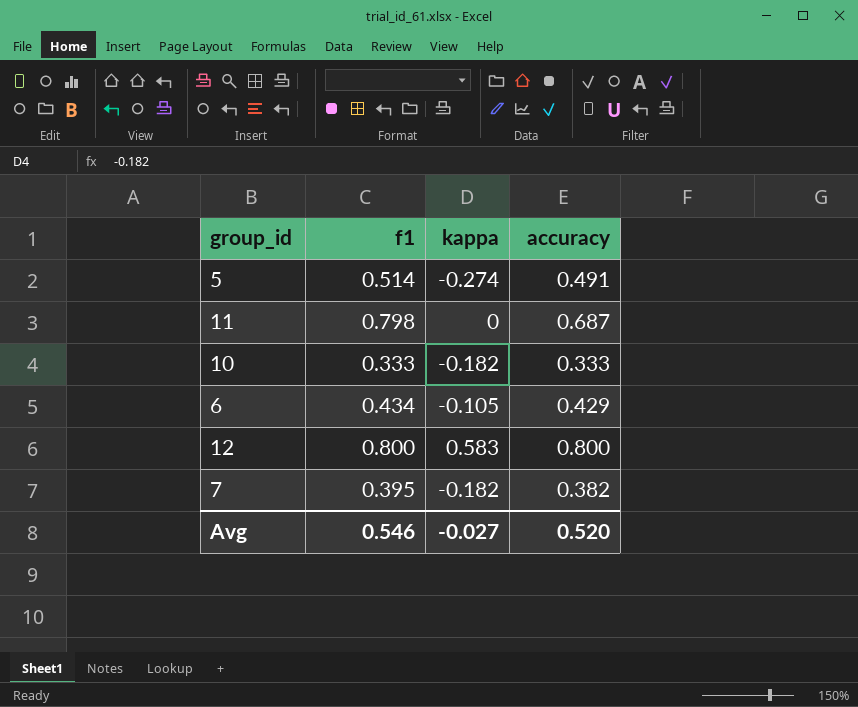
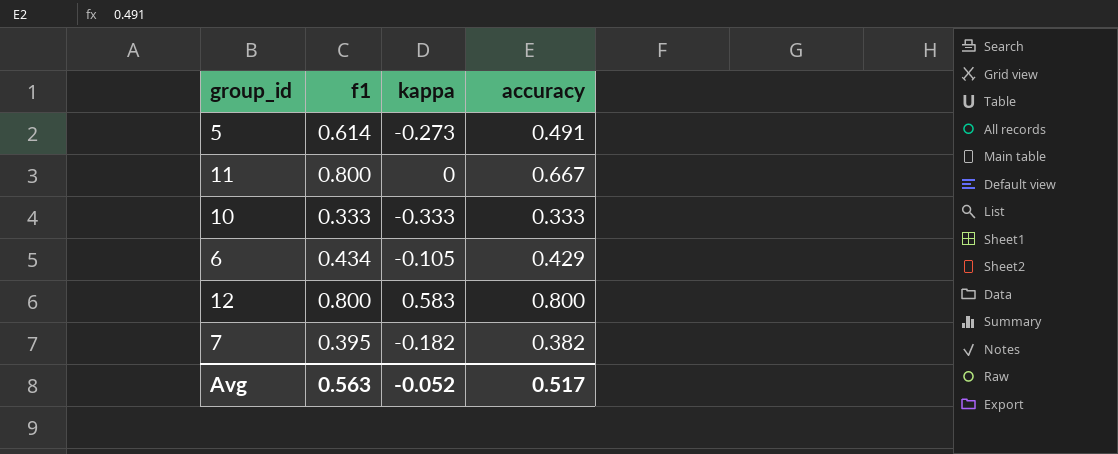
5 | f1: 0.514 -> 0.614
5 | kappa: -0.274 -> -0.273
11 | f1: 0.798 -> 0.800
11 | accuracy: 0.687 -> 0.667
10 | kappa: -0.182 -> -0.333
Avg | f1: 0.546 -> 0.563
Avg | kappa: -0.027 -> -0.052
Avg | accuracy: 0.520 -> 0.517

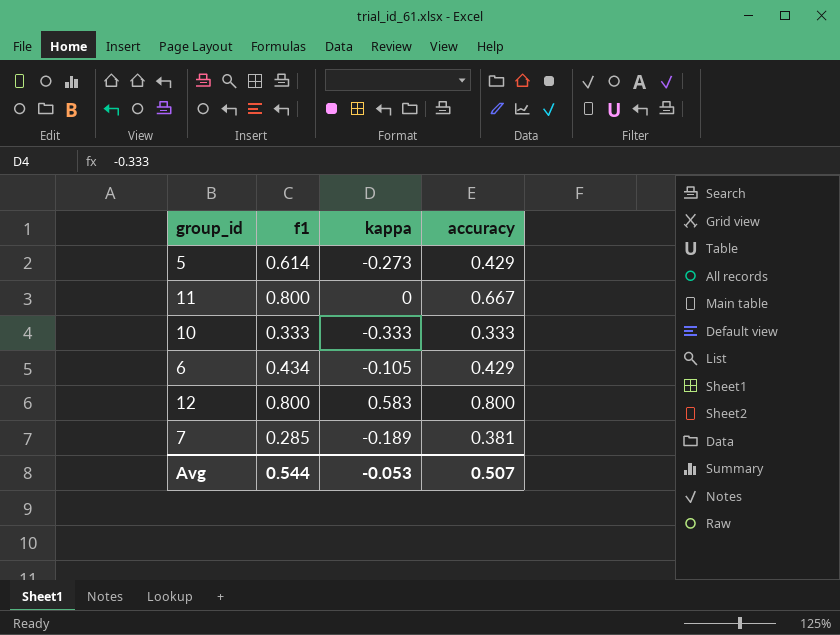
5 | accuracy: 0.491 -> 0.429
7 | f1: 0.395 -> 0.285
7 | kappa: -0.182 -> -0.189
7 | accuracy: 0.382 -> 0.381
Avg | f1: 0.563 -> 0.544
Avg | kappa: -0.052 -> -0.053
Avg | accuracy: 0.517 -> 0.507

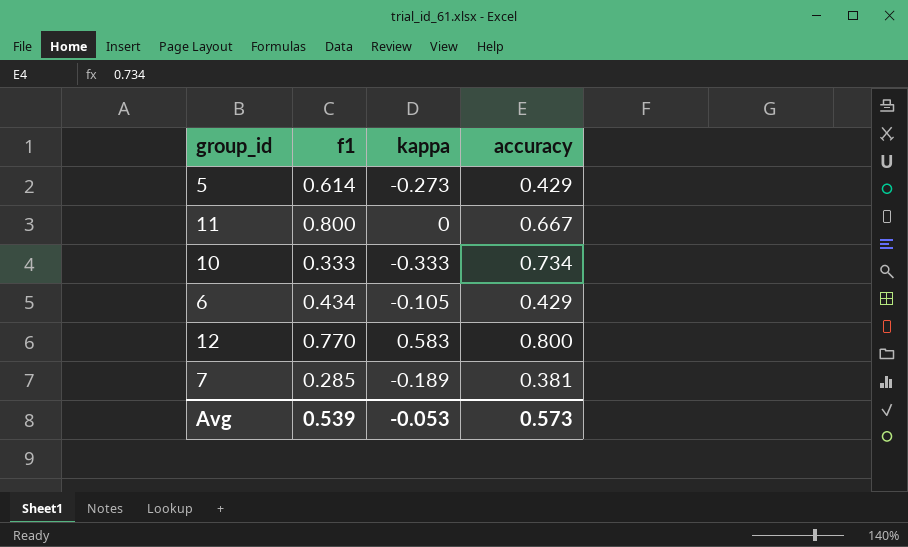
10 | accuracy: 0.333 -> 0.734
12 | f1: 0.800 -> 0.770
Avg | f1: 0.544 -> 0.539
Avg | accuracy: 0.507 -> 0.573

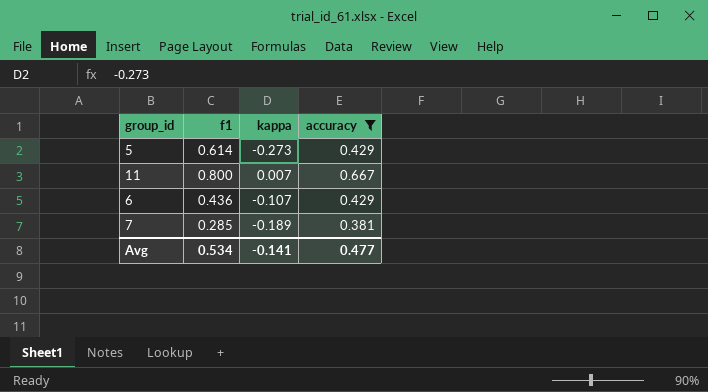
filter: none -> accuracy <= 0.667
11 | kappa: 0 -> 0.007
6 | f1: 0.434 -> 0.436
6 | kappa: -0.105 -> -0.107
Avg | f1: 0.539 -> 0.534
Avg | kappa: -0.053 -> -0.141
Avg | accuracy: 0.573 -> 0.477

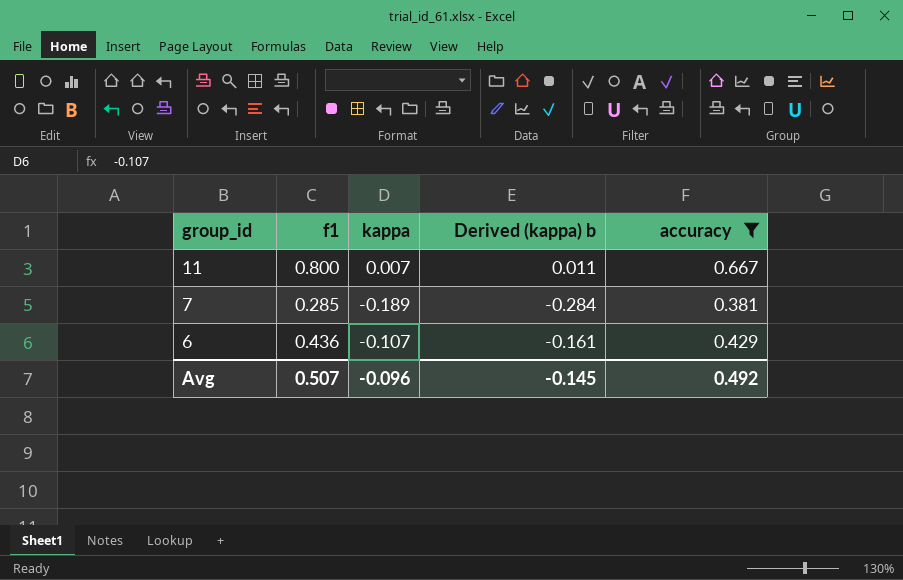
row order: none -> group_id descending
column Derived (kappa) b | formula: none -> [kappa] * 1.5
row 5: 0.614 | -0.273 | 0.429 -> none
Avg | f1: 0.534 -> 0.507
Avg | kappa: -0.141 -> -0.096
Avg | accuracy: 0.477 -> 0.492

